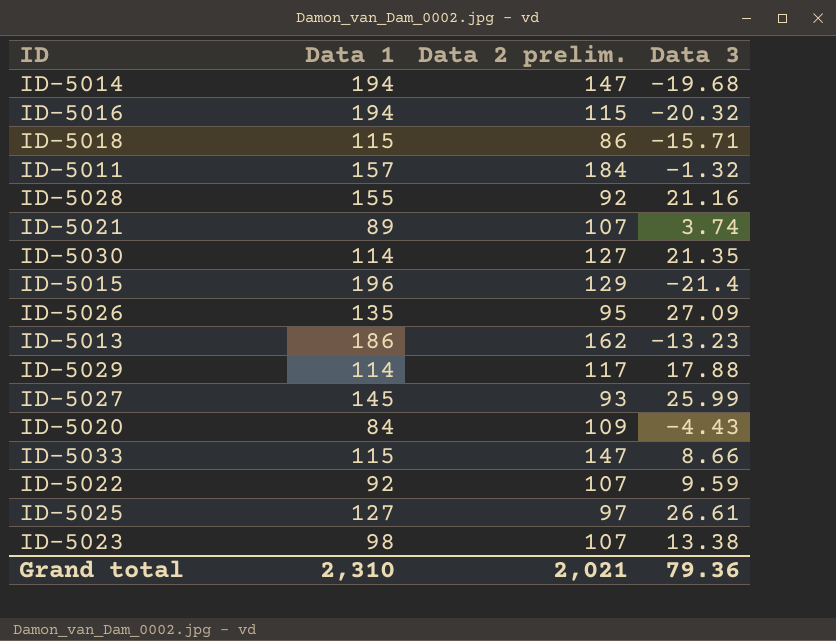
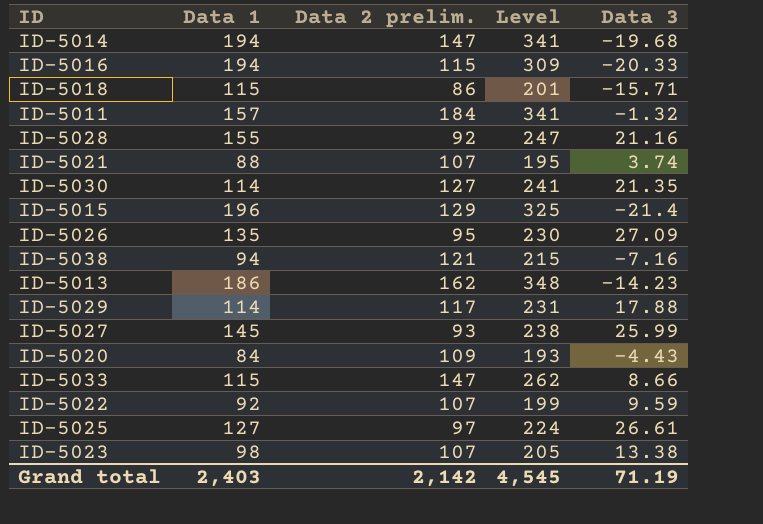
column Level | formula: none -> [Data 1] + [Data 2 prelim.]
ID-5016 | Data 3: -20.32 -> -20.33
ID-5021 | Data 1: 89 -> 88
row ID-5038: none -> 94 | 121 | 215 | -7.16
ID-5013 | Data 3: -13.23 -> -14.23
Grand total | Data 1: 2,310 -> 2,403
Grand total | Data 2 prelim.: 2,021 -> 2,142
Grand total | Data 3: 79.36 -> 71.19

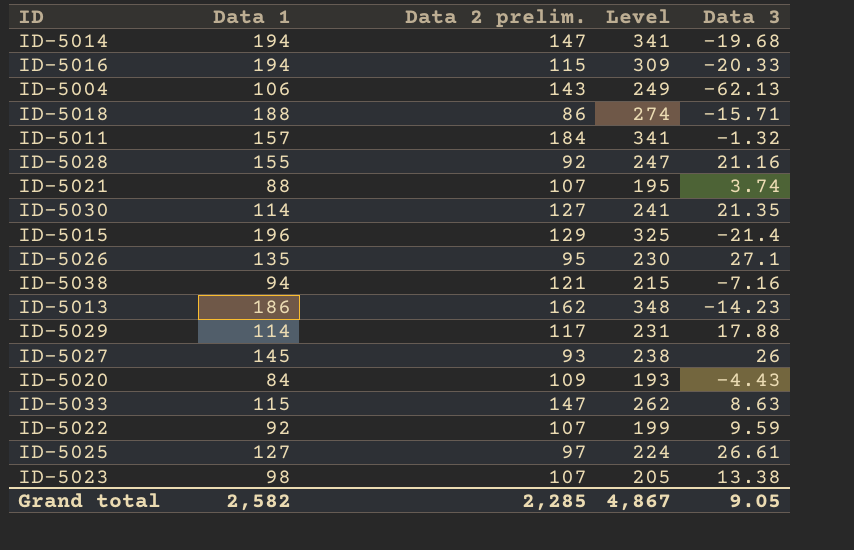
row ID-5004: none -> 106 | 143 | 249 | -62.13
ID-5018 | Data 1: 115 -> 188
ID-5018 | Level: 201 -> 274
ID-5026 | Data 3: 27.09 -> 27.1
ID-5027 | Data 3: 25.99 -> 26
ID-5033 | Data 3: 8.66 -> 8.63
Grand total | Data 1: 2,403 -> 2,582
Grand total | Data 2 prelim.: 2,142 -> 2,285
Grand total | Level: 4,545 -> 4,867
Grand total | Data 3: 71.19 -> 9.05

